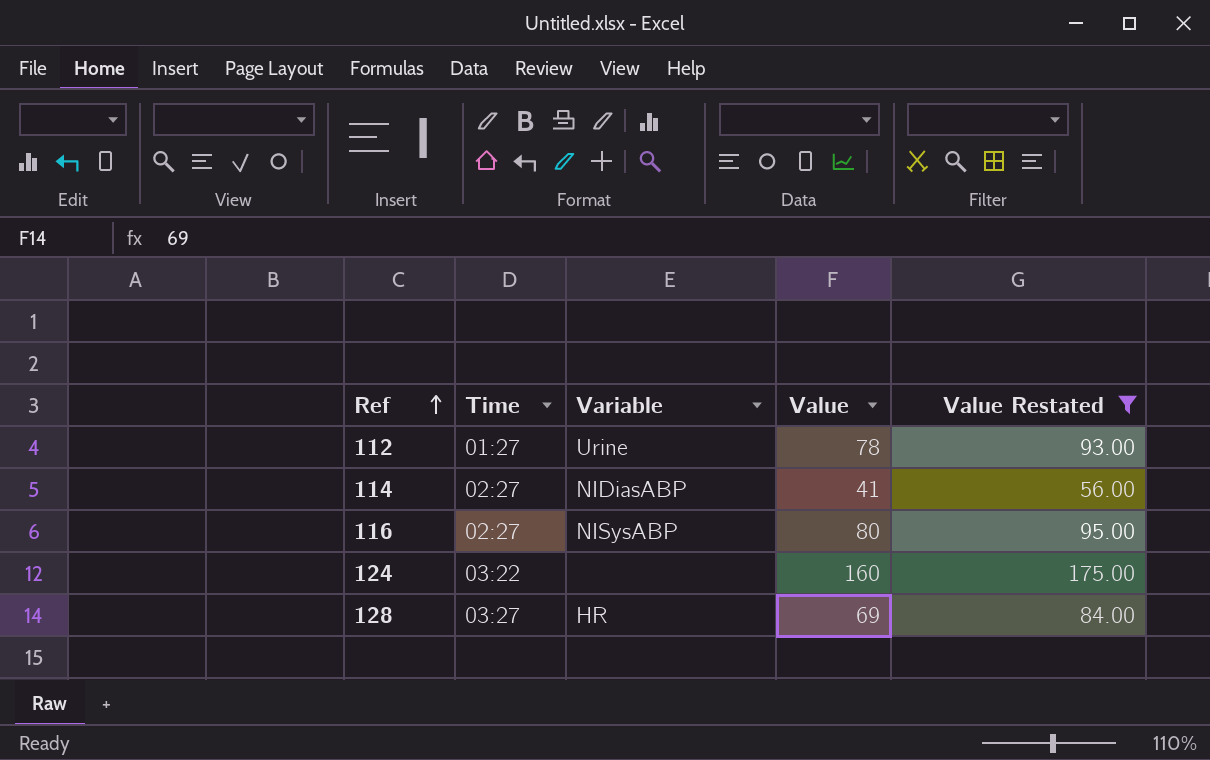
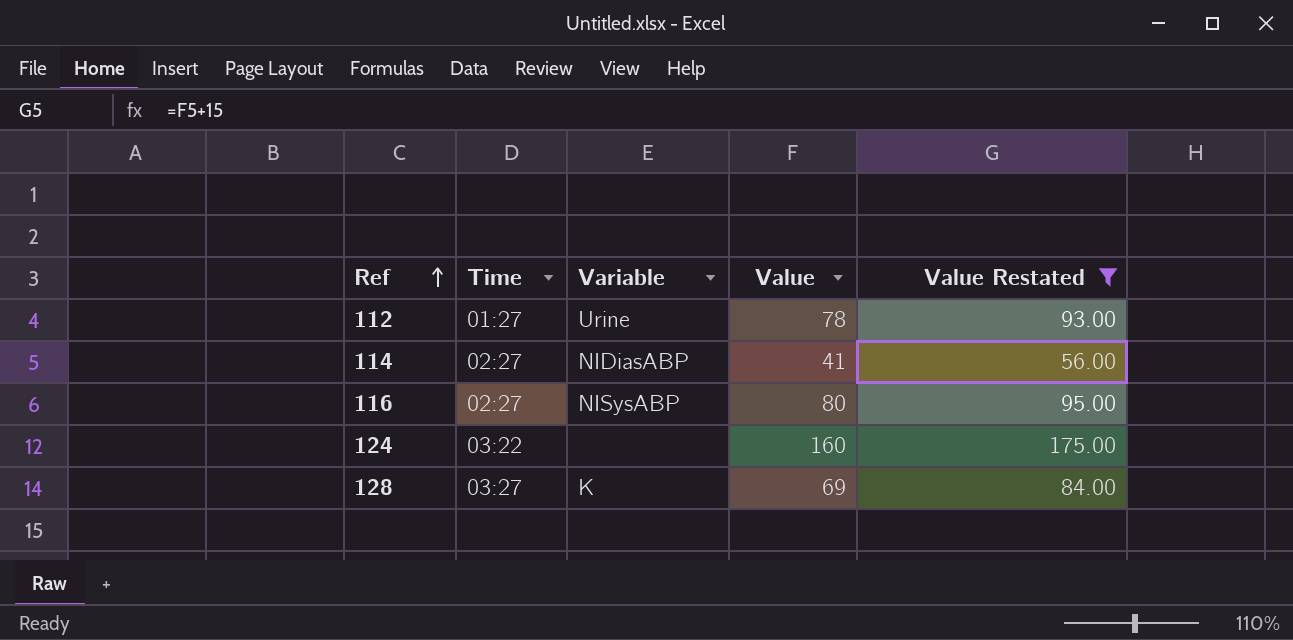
128 | Variable: HR -> K

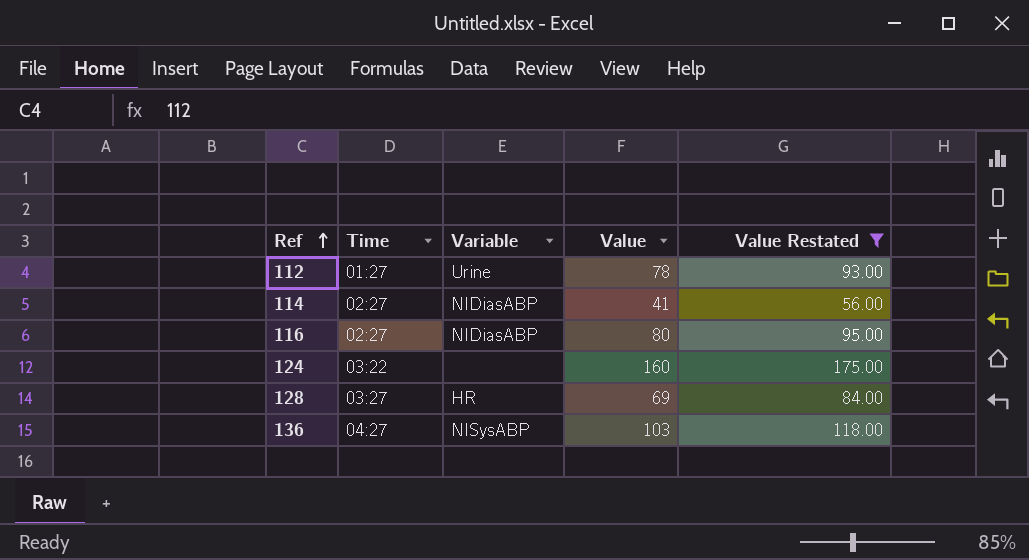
116 | Variable: NISysABP -> NIDiasABP
128 | Variable: K -> HR
row 136: none -> 04:27 | NISysABP | 103 | 118.00

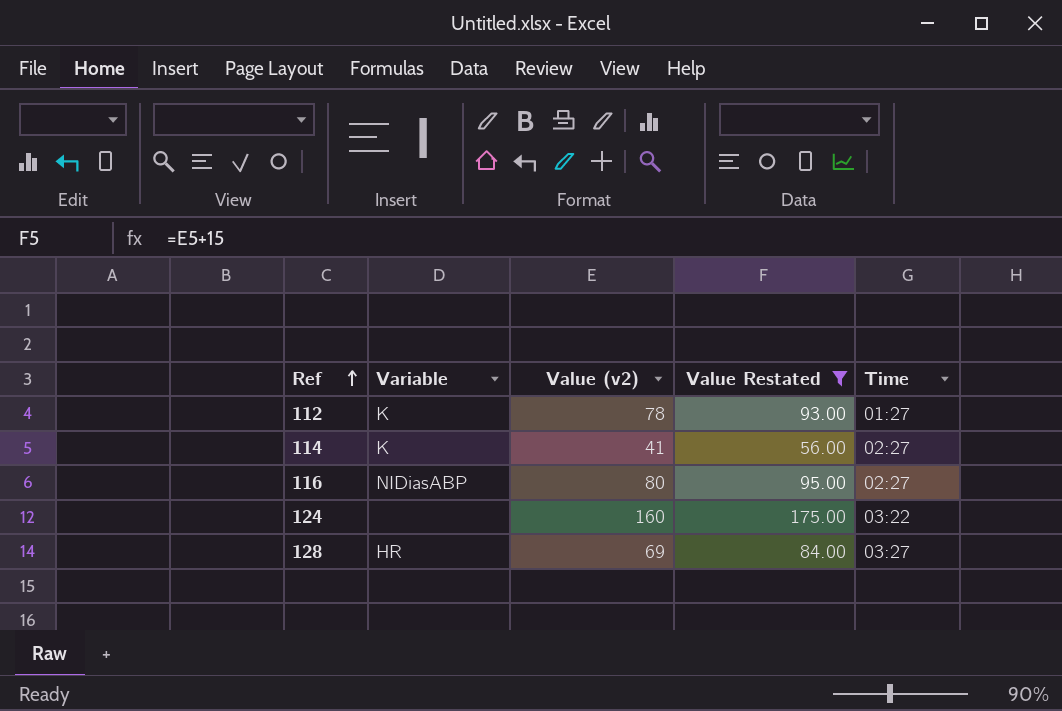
column name: Value -> Value (v2)
column Time | position: 2 -> 5
row 136: 04:27 | NISysABP | 103 | 118.00 -> none
112 | Variable: Urine -> K
114 | Variable: NIDiasABP -> K

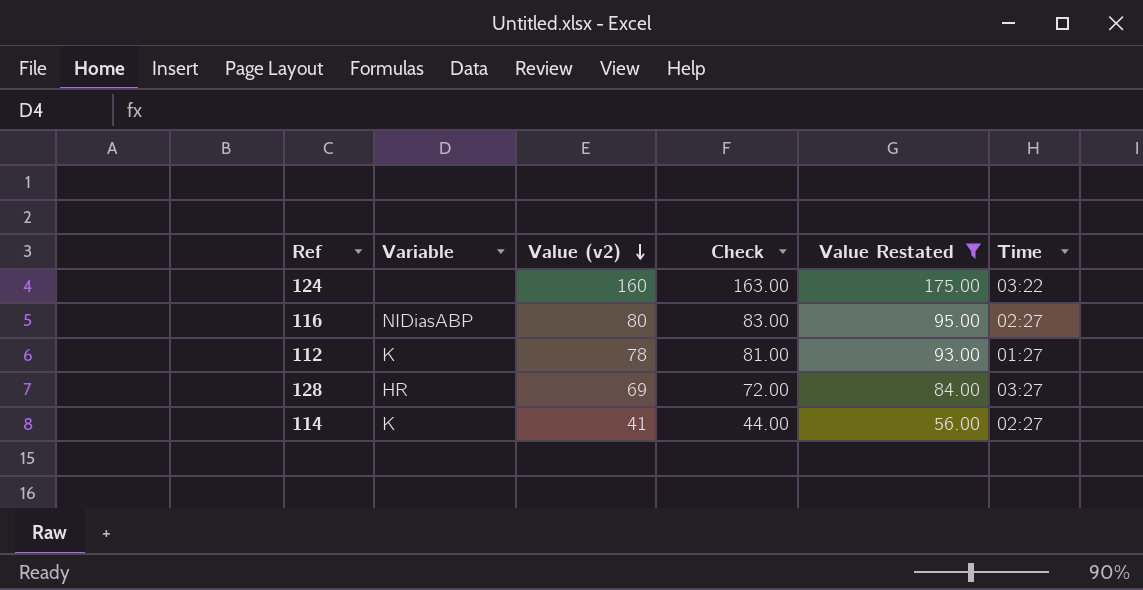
row order: Ref ascending -> Value (v2) descending
column Check | formula: none -> [Value (v2)] + 3

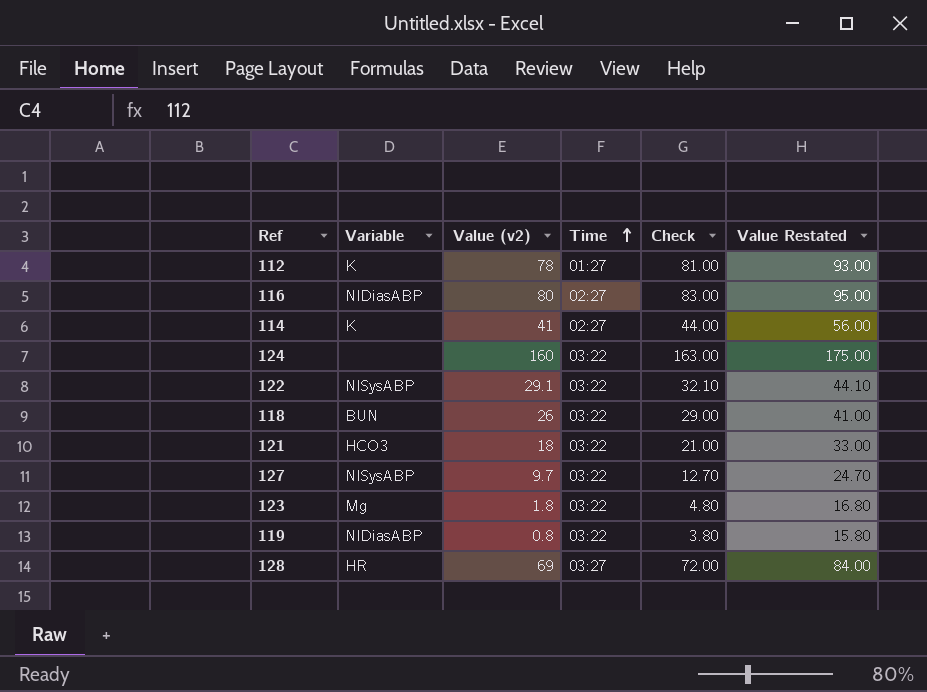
filter: Value Restated >= 56.00 -> none
row order: Value (v2) descending -> Time ascending
column Time | position: 6 -> 4

